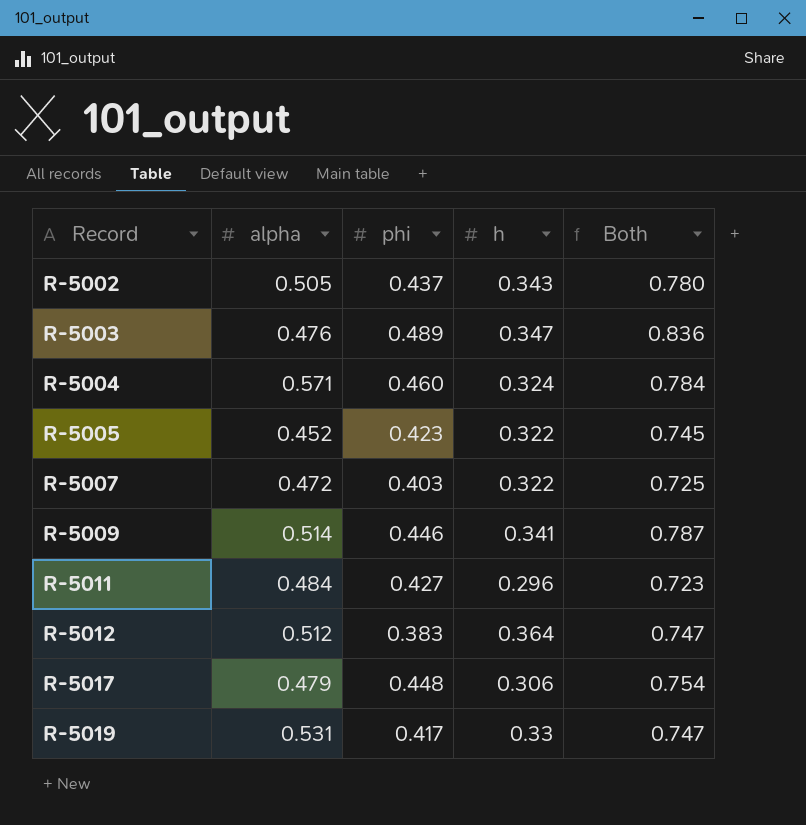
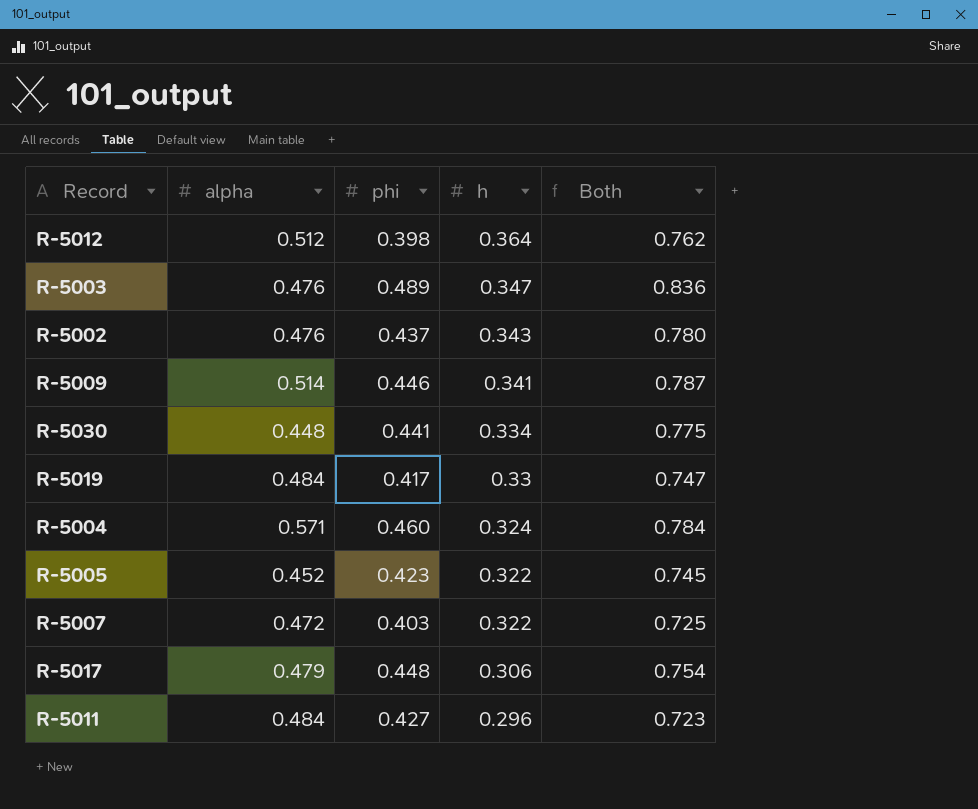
row order: Record ascending -> h descending
R-5012 | phi: 0.383 -> 0.398
R-5012 | Both: 0.747 -> 0.762
R-5002 | alpha: 0.505 -> 0.476
row R-5030: none -> 0.448 | 0.441 | 0.334 | 0.775
R-5019 | alpha: 0.531 -> 0.484

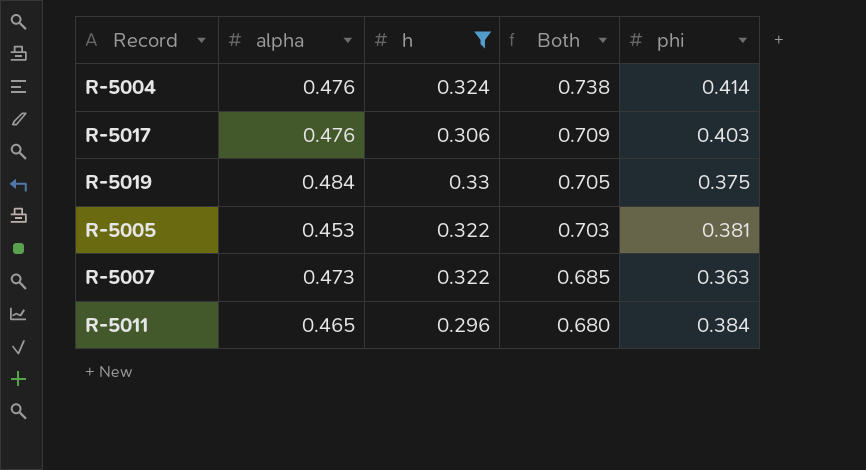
filter: none -> h <= 0.33
row order: h descending -> Both descending
column phi | position: 3 -> 5
R-5004 | alpha: 0.571 -> 0.476
R-5004 | Both: 0.784 -> 0.738
R-5004 | phi: 0.460 -> 0.414
R-5017 | alpha: 0.479 -> 0.476
R-5017 | Both: 0.754 -> 0.709
R-5017 | phi: 0.448 -> 0.403
R-5019 | Both: 0.747 -> 0.705
R-5019 | phi: 0.417 -> 0.375
R-5005 | alpha: 0.452 -> 0.453
R-5005 | Both: 0.745 -> 0.703
R-5005 | phi: 0.423 -> 0.381
R-5007 | alpha: 0.472 -> 0.473
R-5007 | Both: 0.725 -> 0.685
R-5007 | phi: 0.403 -> 0.363
R-5011 | alpha: 0.484 -> 0.465
R-5011 | Both: 0.723 -> 0.680
R-5011 | phi: 0.427 -> 0.384

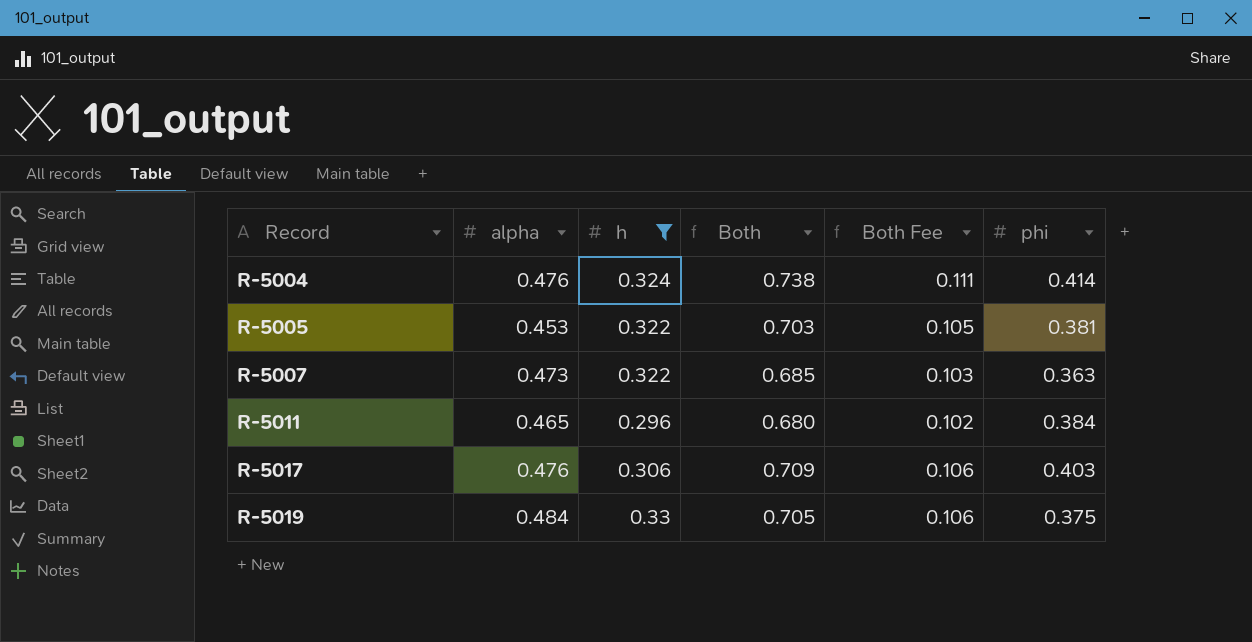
row order: Both descending -> Record ascending
column Both Fee | formula: none -> [Both] * 0.15

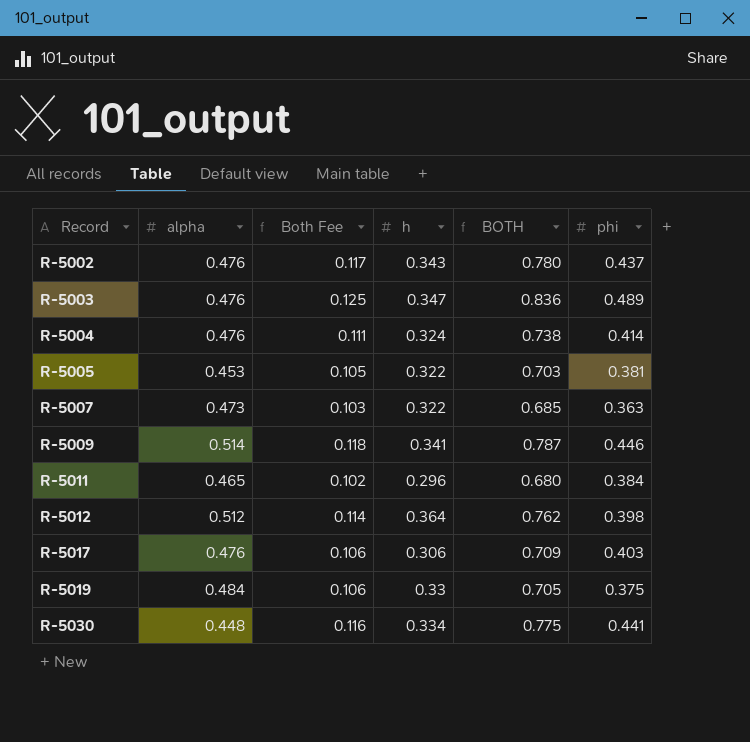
filter: h <= 0.33 -> none
column Both Fee | position: 5 -> 3
column name: Both -> BOTH

